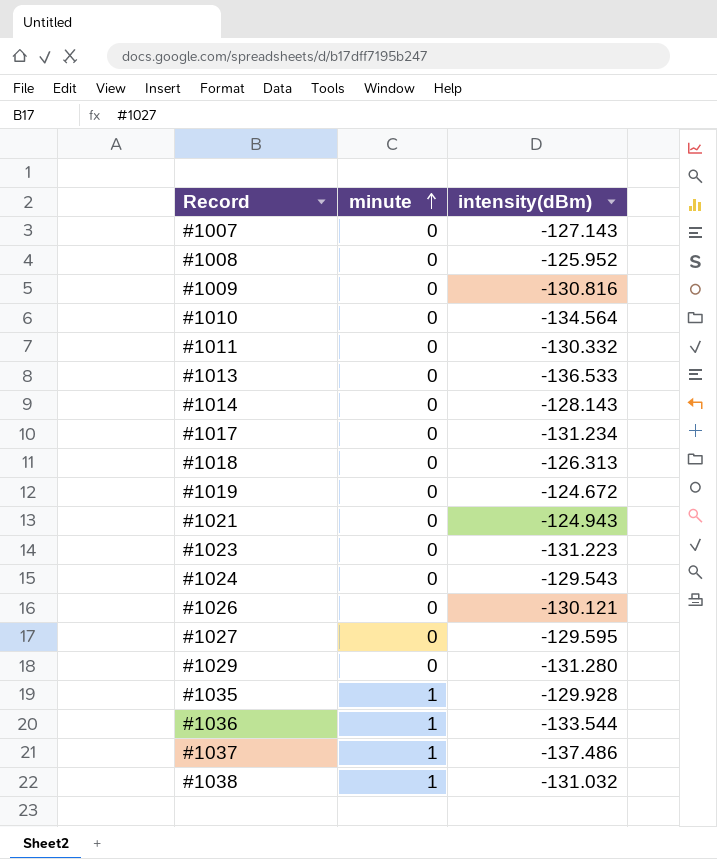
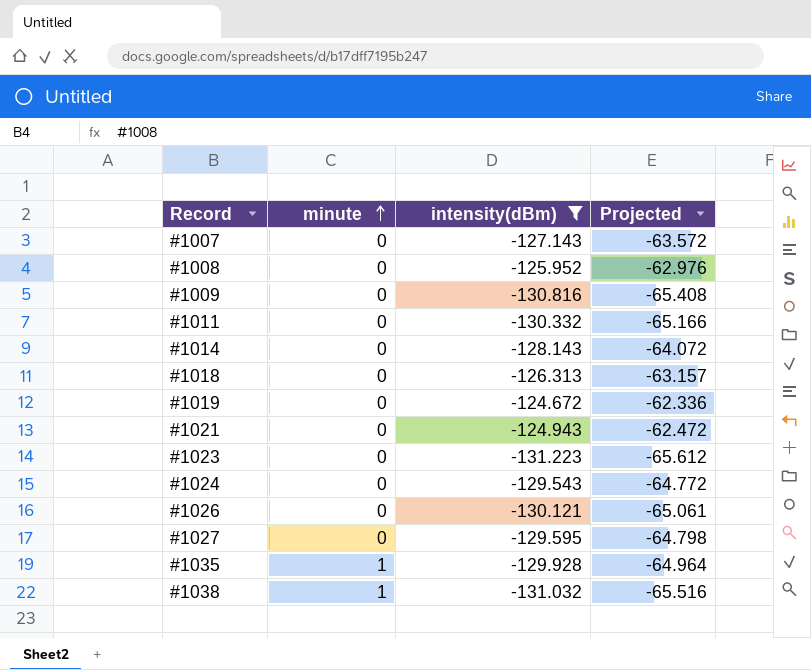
filter: none -> intensity(dBm) >= -131.223
column Projected | formula: none -> [intensity(dBm)] * 0.5

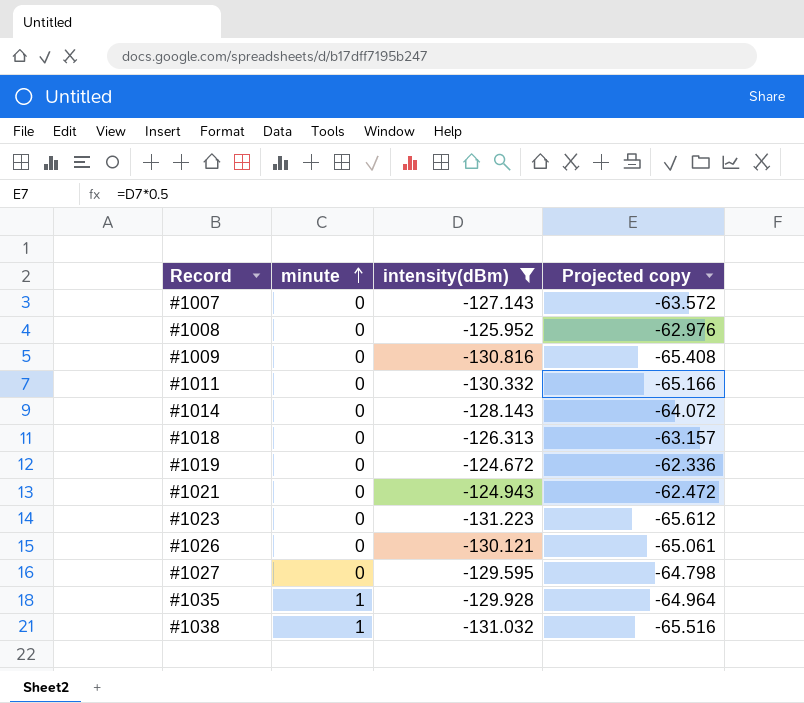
column name: Projected -> Projected copy
row #1024: 0 | -129.543 | -64.772 -> none

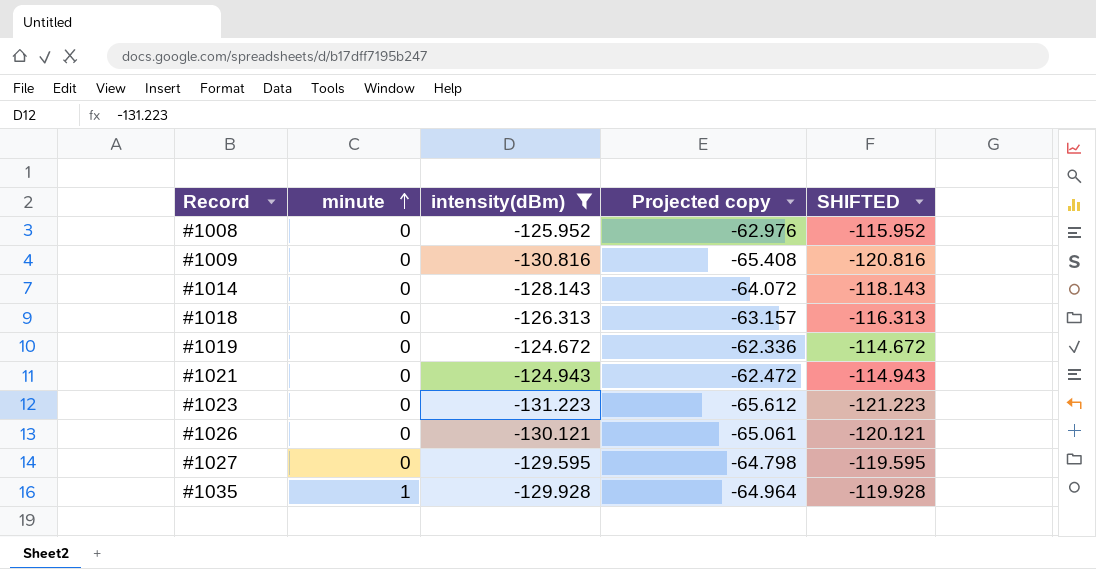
column SHIFTED | formula: none -> [intensity(dBm)] + 10
row #1007: 0 | -127.143 | -63.572 -> none
row #1011: 0 | -130.332 | -65.166 -> none
row #1038: 1 | -131.032 | -65.516 -> none

